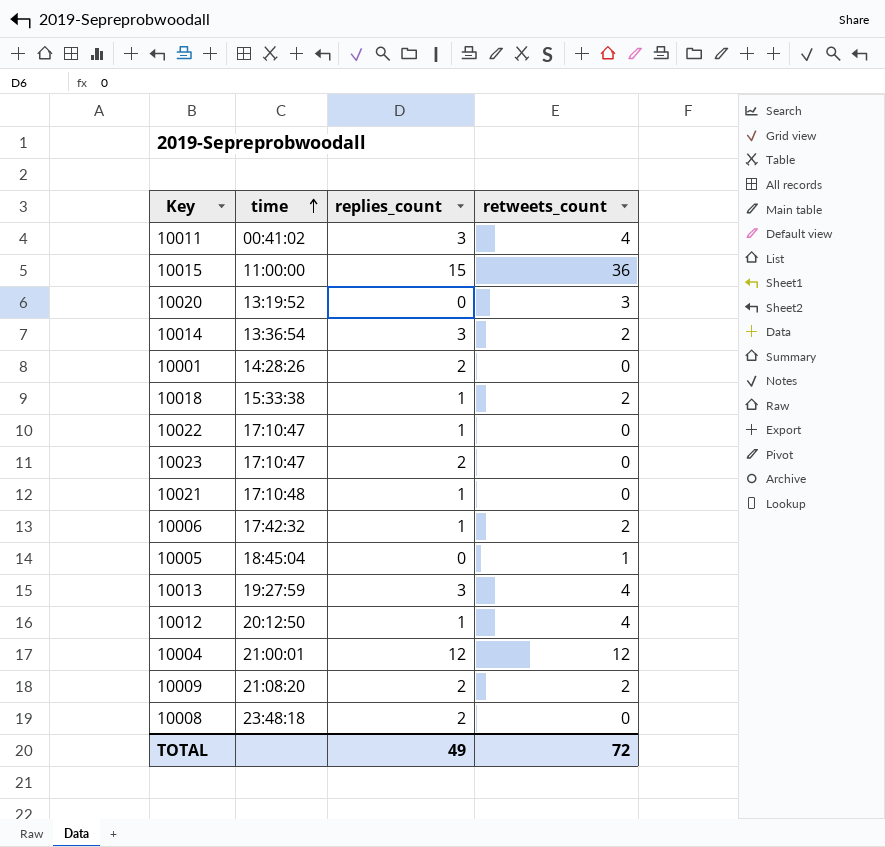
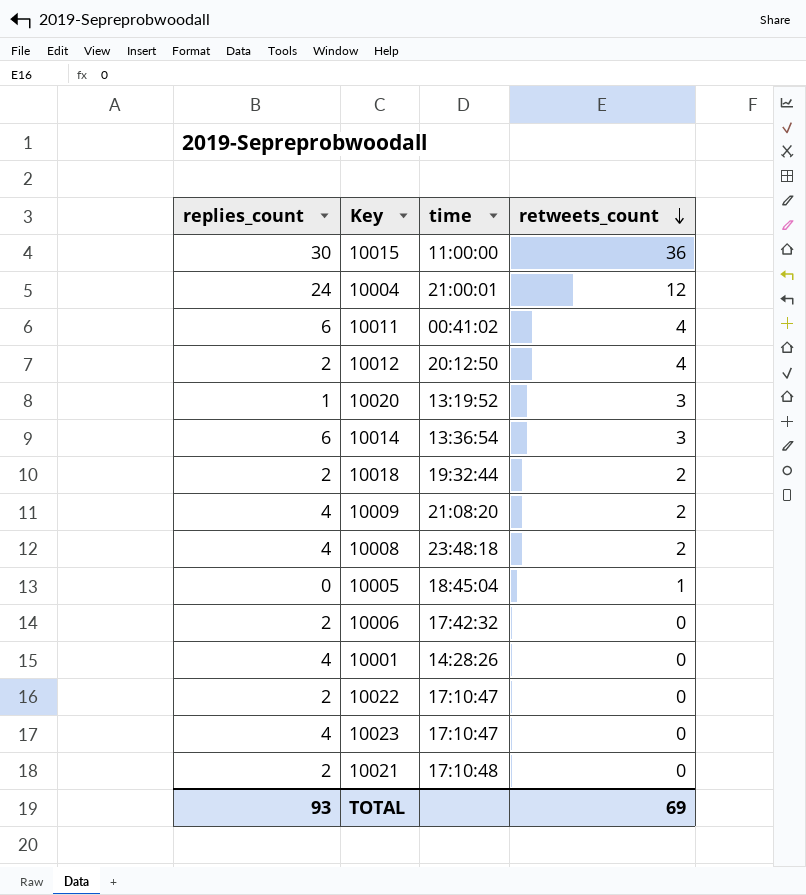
row order: time ascending -> retweets_count descending
column replies_count | position: 3 -> 1
row 10013: 19:27:59 | 3 | 4 -> none
10015 | replies_count: 15 -> 30
10004 | replies_count: 12 -> 24
10011 | replies_count: 3 -> 6
10012 | replies_count: 1 -> 2
10020 | replies_count: 0 -> 1
10014 | replies_count: 3 -> 6
10014 | retweets_count: 2 -> 3
10018 | replies_count: 1 -> 2
10018 | time: 15:33:38 -> 19:32:44
10009 | replies_count: 2 -> 4
10008 | replies_count: 2 -> 4
10008 | retweets_count: 0 -> 2
10006 | replies_count: 1 -> 2
10006 | retweets_count: 2 -> 0
10001 | replies_count: 2 -> 4
10022 | replies_count: 1 -> 2
10023 | replies_count: 2 -> 4
10021 | replies_count: 1 -> 2
TOTAL | replies_count: 49 -> 93
TOTAL | retweets_count: 72 -> 69

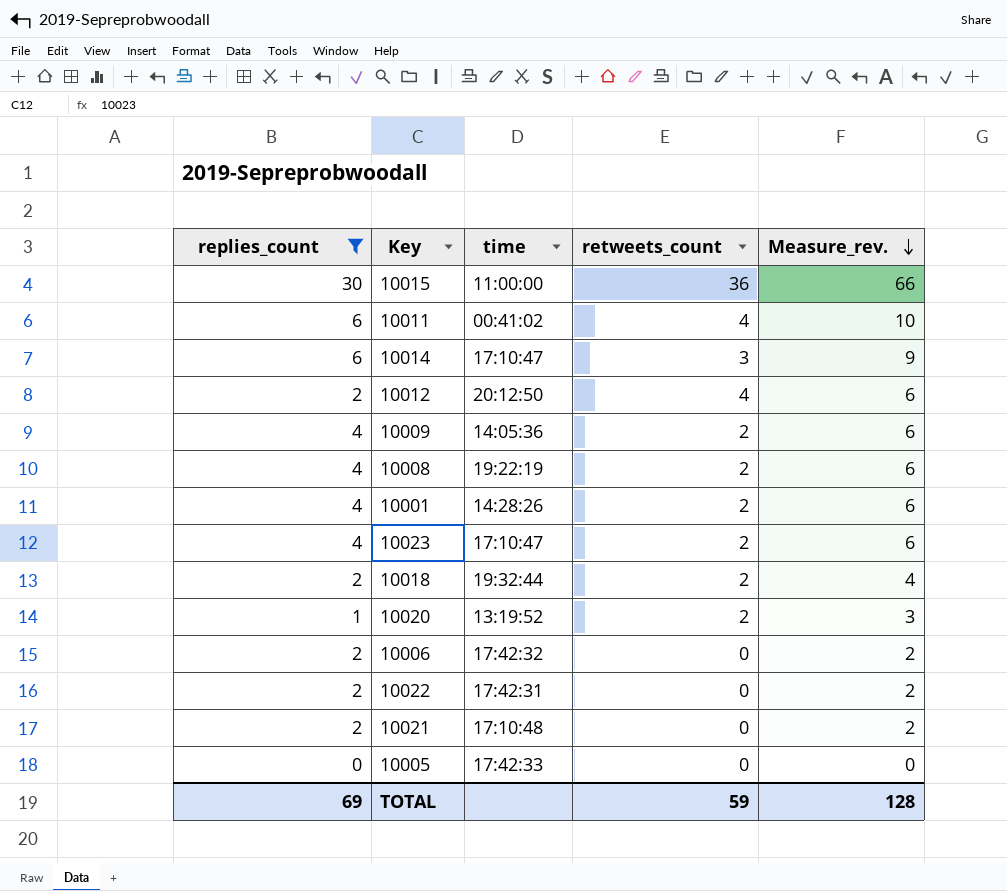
filter: none -> replies_count != 24
row order: retweets_count descending -> Measure_rev. descending
column Measure_rev. | formula: none -> [replies_count] + [retweets_count]
10014 | time: 13:36:54 -> 17:10:47
10009 | time: 21:08:20 -> 14:05:36
10008 | time: 23:48:18 -> 19:22:19
10001 | retweets_count: 0 -> 2
10023 | retweets_count: 0 -> 2
10020 | retweets_count: 3 -> 2
10022 | time: 17:10:47 -> 17:42:31
10005 | time: 18:45:04 -> 17:42:33
10005 | retweets_count: 1 -> 0
TOTAL | replies_count: 93 -> 69
TOTAL | retweets_count: 69 -> 59

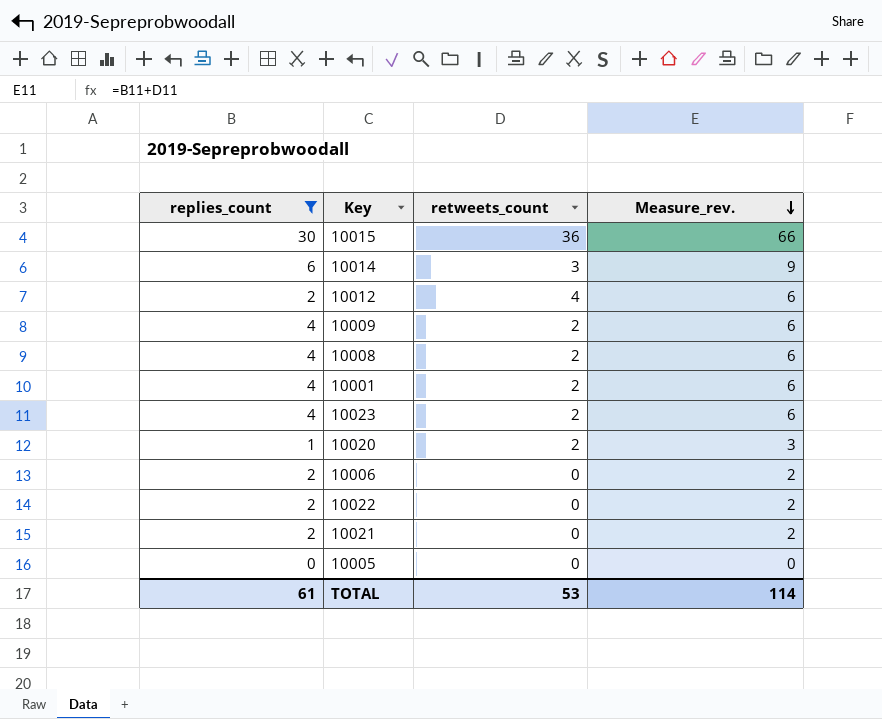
column time | position: 3 -> none
row 10011: 6 | 00:41:02 | 4 | 10 -> none
row 10018: 2 | 19:32:44 | 2 | 4 -> none
TOTAL | replies_count: 69 -> 61
TOTAL | retweets_count: 59 -> 53
TOTAL | Measure_rev.: 128 -> 114

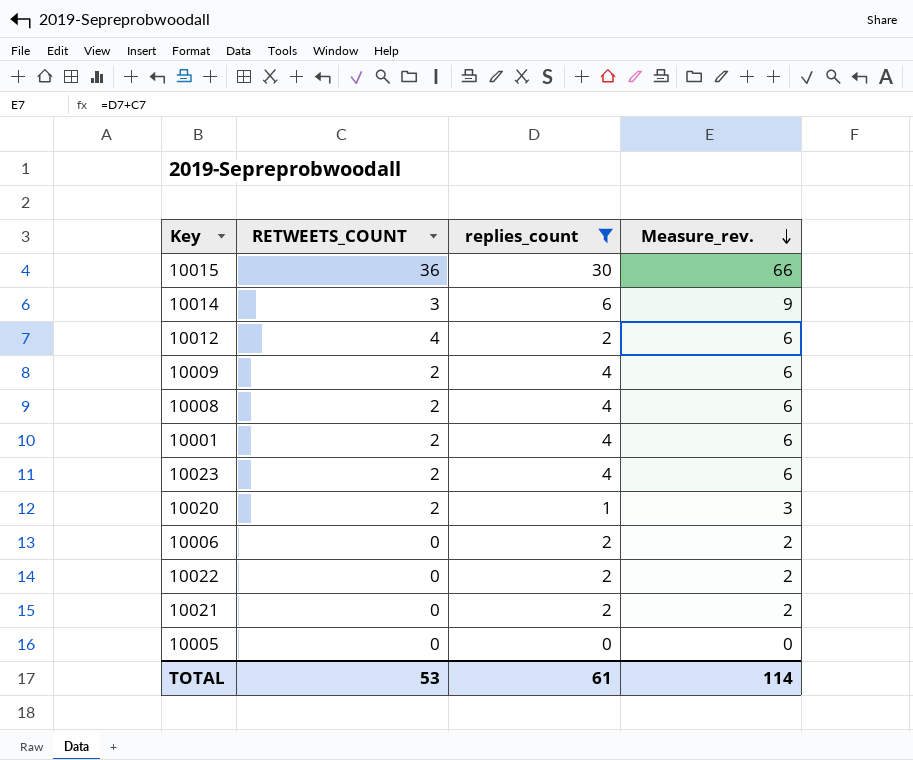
column name: retweets_count -> RETWEETS_COUNT
column replies_count | position: 1 -> 3

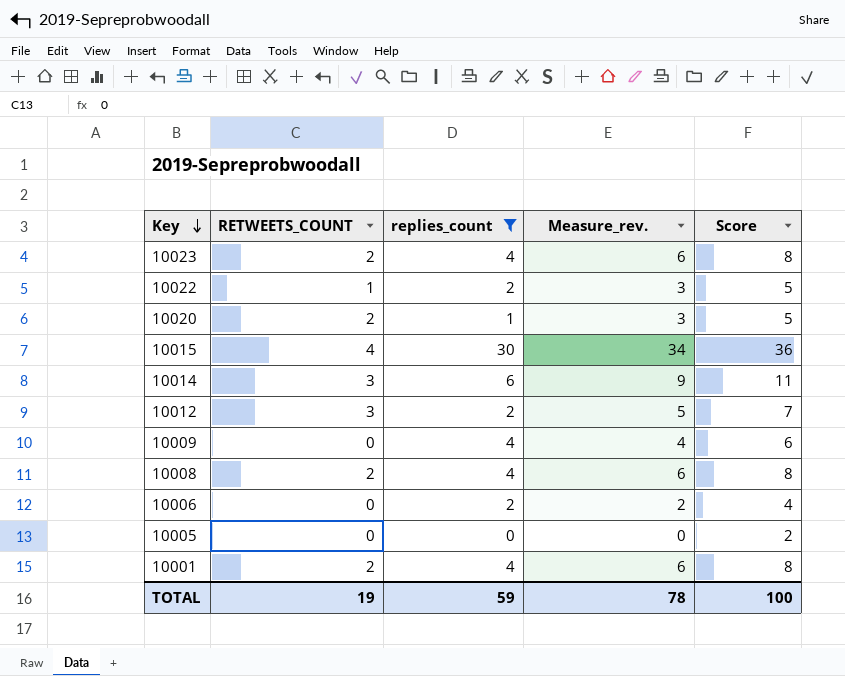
row order: Measure_rev. descending -> Key descending
column Score | formula: none -> [Measure_rev.] + 2
row 10021: 0 | 2 | 2 -> none
10022 | RETWEETS_COUNT: 0 -> 1
10022 | Measure_rev.: 2 -> 3
10015 | RETWEETS_COUNT: 36 -> 4
10015 | Measure_rev.: 66 -> 34
10012 | RETWEETS_COUNT: 4 -> 3
10012 | Measure_rev.: 6 -> 5
10009 | RETWEETS_COUNT: 2 -> 0
10009 | Measure_rev.: 6 -> 4
TOTAL | RETWEETS_COUNT: 53 -> 19
TOTAL | replies_count: 61 -> 59
TOTAL | Measure_rev.: 114 -> 78

